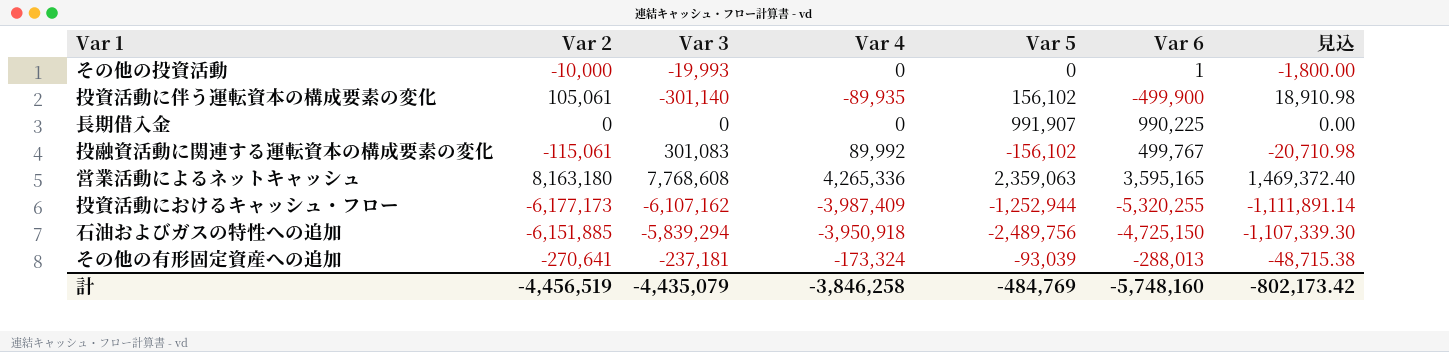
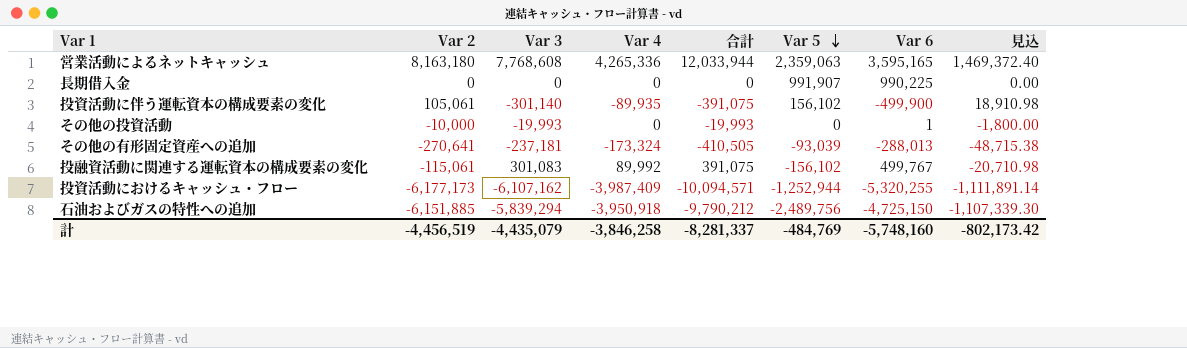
row order: none -> Var 5 descending
column 合計 | formula: none -> [Var 3] + [Var 4]

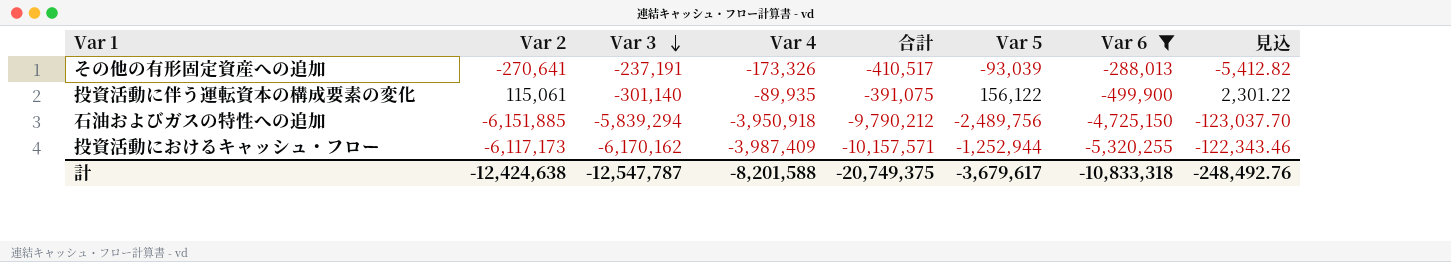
filter: none -> Var 6 <= -288,013
row order: Var 5 descending -> Var 3 descending
column 見込 | formula: [Var 2] * 0.18 -> [Var 2] * 0.02
その他の有形固定資産への追加 | Var 3: -237,181 -> -237,191
その他の有形固定資産への追加 | Var 4: -173,324 -> -173,326
その他の有形固定資産への追加 | 合計: -410,505 -> -410,517
投資活動に伴う運転資本の構成要素の変化 | Var 2: 105,061 -> 115,061
投資活動に伴う運転資本の構成要素の変化 | Var 5: 156,102 -> 156,122
投資活動におけるキャッシュ・フロー | Var 2: -6,177,173 -> -6,117,173
投資活動におけるキャッシュ・フロー | Var 3: -6,107,162 -> -6,170,162
投資活動におけるキャッシュ・フロー | 合計: -10,094,571 -> -10,157,571
計 | Var 2: -4,456,519 -> -12,424,638
計 | Var 3: -4,435,079 -> -12,547,787
計 | Var 4: -3,846,258 -> -8,201,588
計 | 合計: -8,281,337 -> -20,749,375
計 | Var 5: -484,769 -> -3,679,617
計 | Var 6: -5,748,160 -> -10,833,318
計 | 見込: -802,173.42 -> -248,492.76

